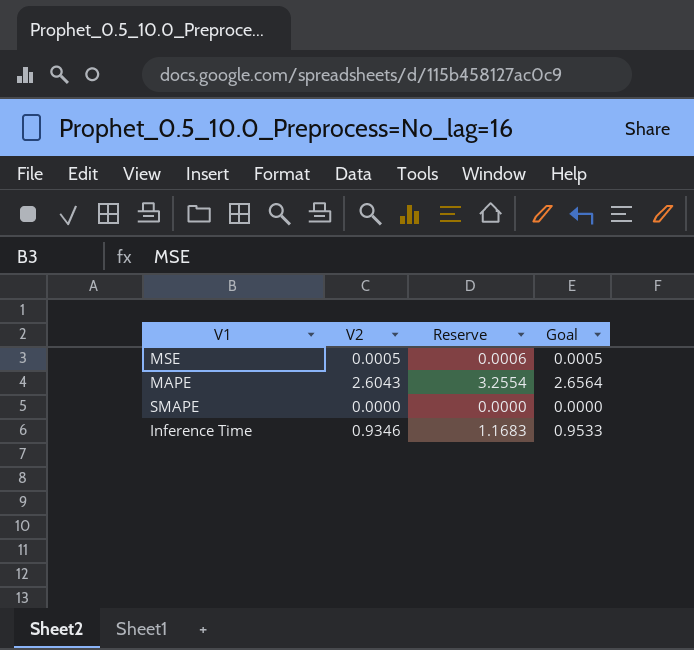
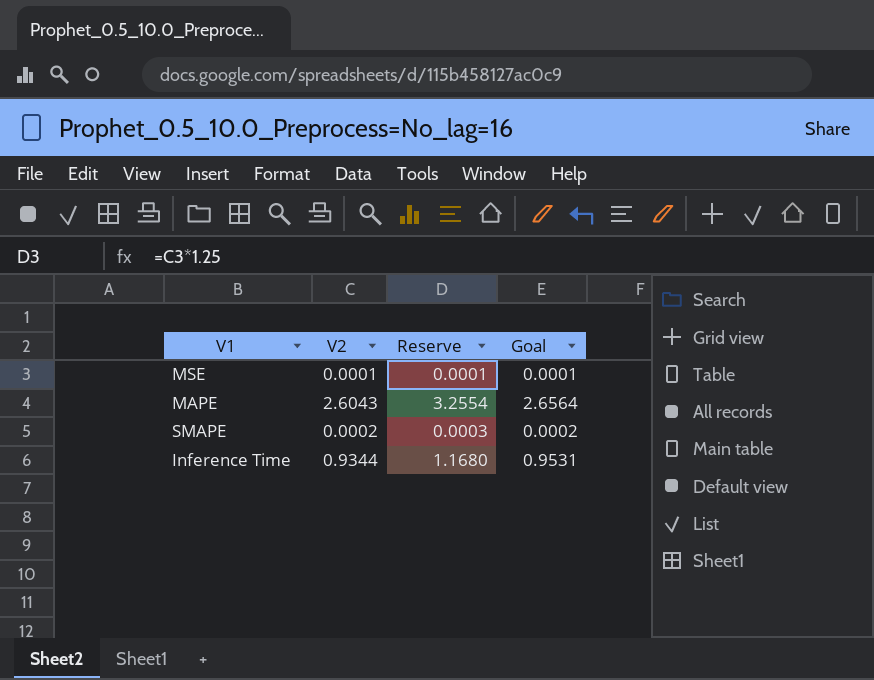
MSE | V2: 0.0005 -> 0.0001
MSE | Reserve: 0.0006 -> 0.0001
MSE | Goal: 0.0005 -> 0.0001
SMAPE | V2: 0.0000 -> 0.0002
SMAPE | Reserve: 0.0000 -> 0.0003
SMAPE | Goal: 0.0000 -> 0.0002
Inference Time | V2: 0.9346 -> 0.9344
Inference Time | Reserve: 1.1683 -> 1.1680
Inference Time | Goal: 0.9533 -> 0.9531

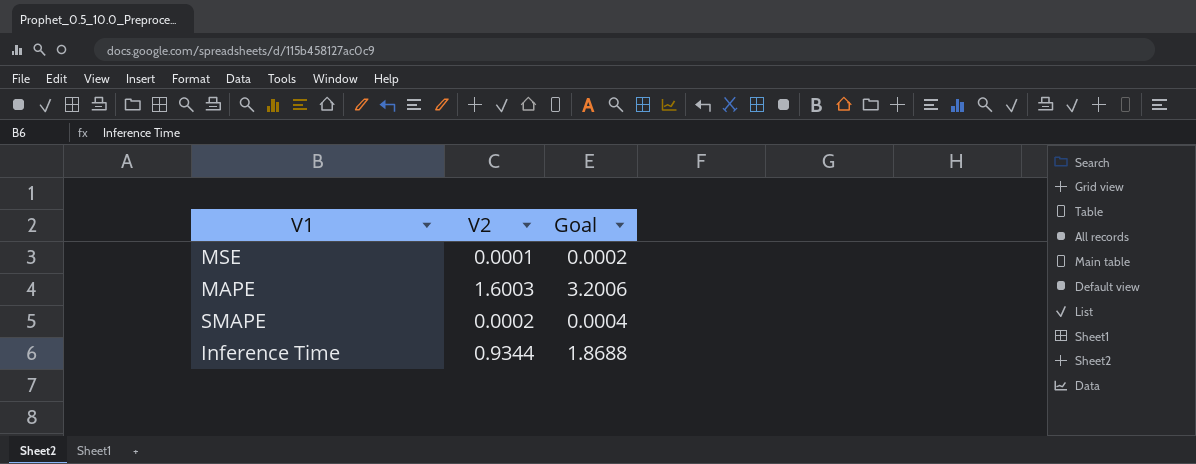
column Reserve | formula: [V2] * 1.25 -> none
column Goal | formula: [V2] * 1.02 -> [V2] * 2
MAPE | V2: 2.6043 -> 1.6003

